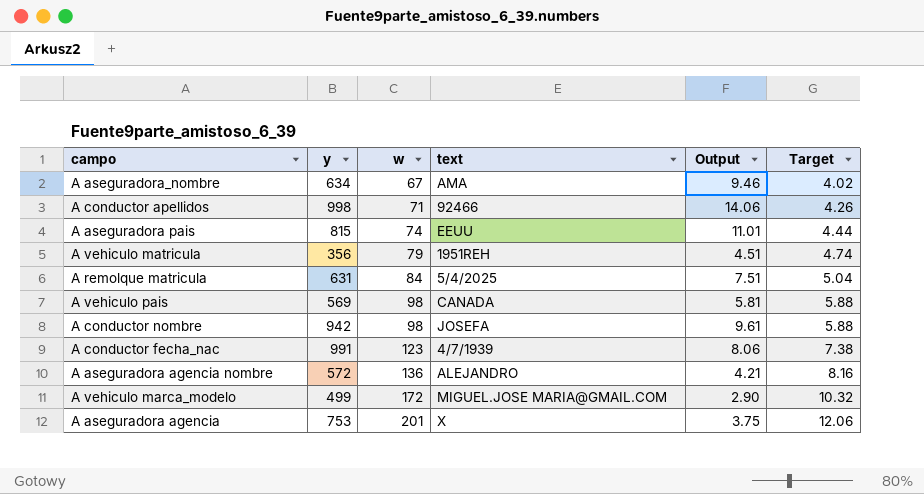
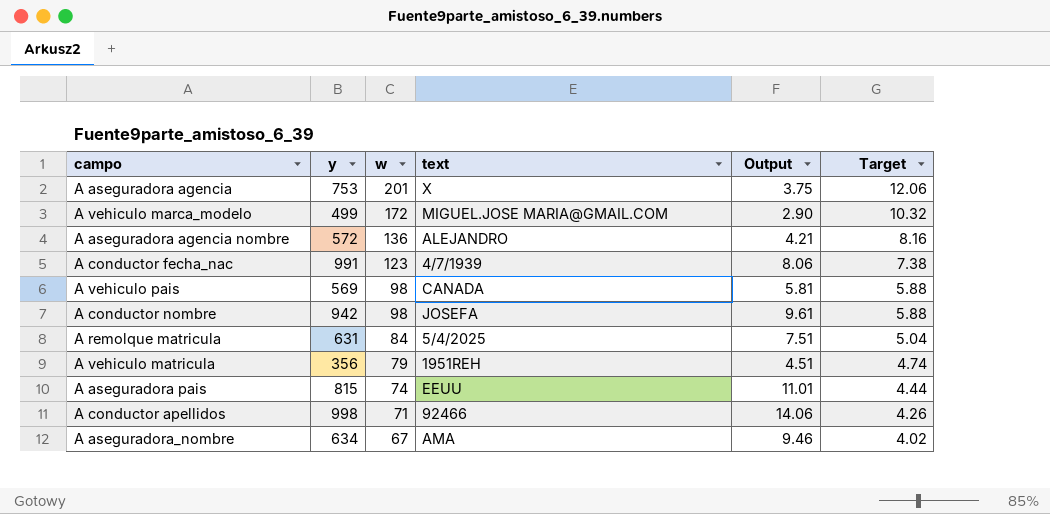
row order: w ascending -> w descending

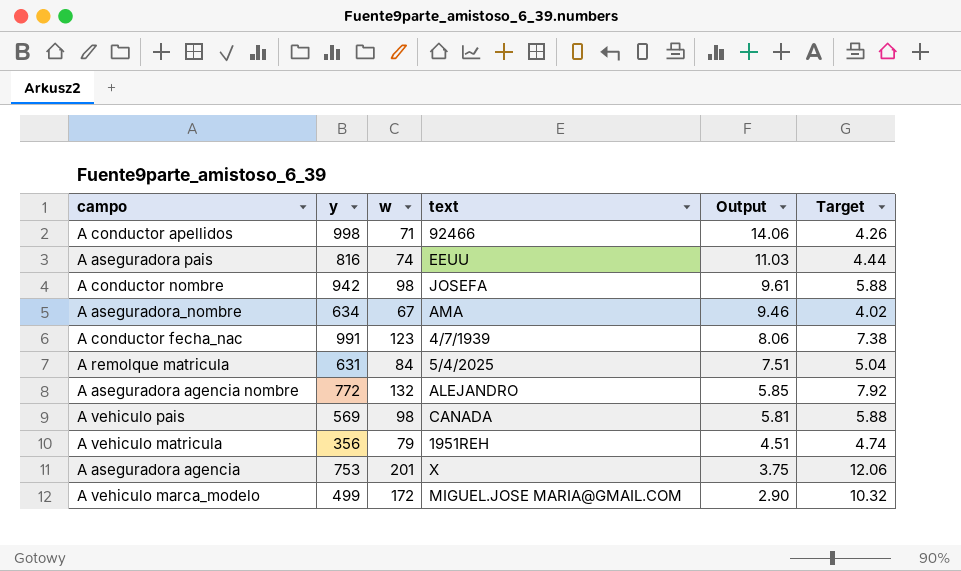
row order: w descending -> Output descending
A aseguradora pais | y: 815 -> 816
A aseguradora pais | Output: 11.01 -> 11.03
A aseguradora agencia nombre | y: 572 -> 772
A aseguradora agencia nombre | w: 136 -> 132
A aseguradora agencia nombre | Output: 4.21 -> 5.85
A aseguradora agencia nombre | Target: 8.16 -> 7.92

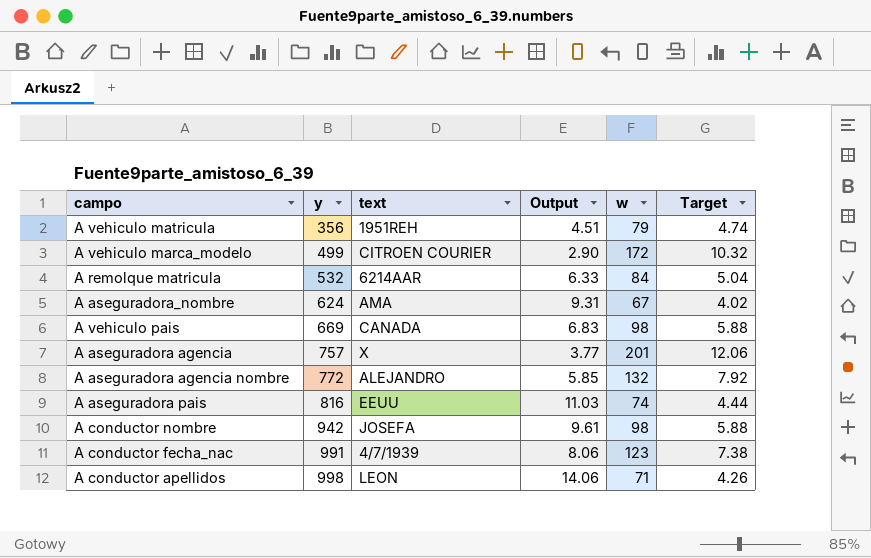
row order: Output descending -> y ascending
column w | position: 3 -> 5
A vehiculo marca_modelo | text: MIGUEL.JOSE MARIA@GMAIL.COM -> CITROEN COURIER
A remolque matricula | y: 631 -> 532
A remolque matricula | text: 5/4/2025 -> 6214AAR
A remolque matricula | Output: 7.51 -> 6.33
A aseguradora_nombre | y: 634 -> 624
A aseguradora_nombre | Output: 9.46 -> 9.31
A vehiculo pais | y: 569 -> 669
A vehiculo pais | Output: 5.81 -> 6.83
A aseguradora agencia | y: 753 -> 757
A aseguradora agencia | Output: 3.75 -> 3.77
A conductor apellidos | text: 92466 -> LEON

